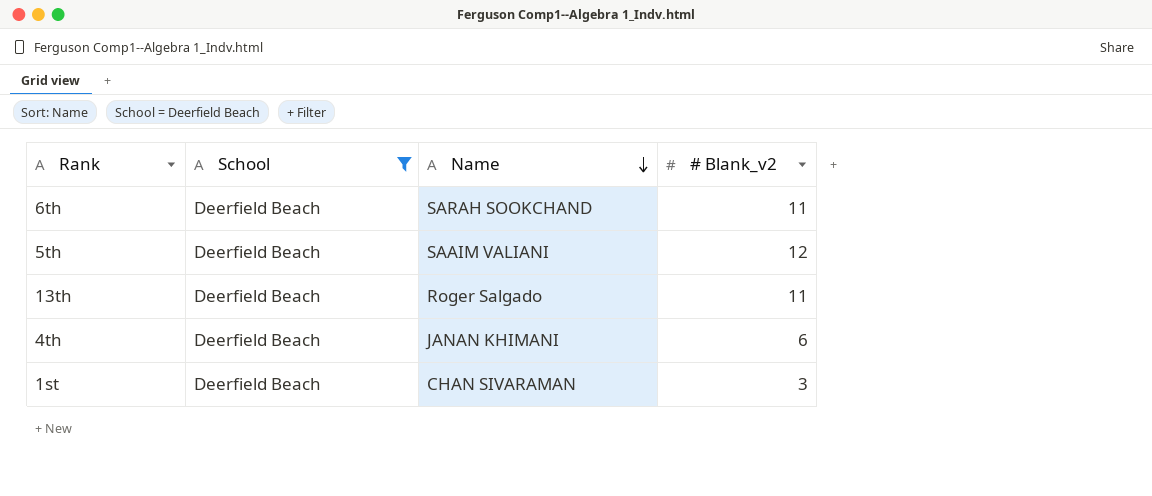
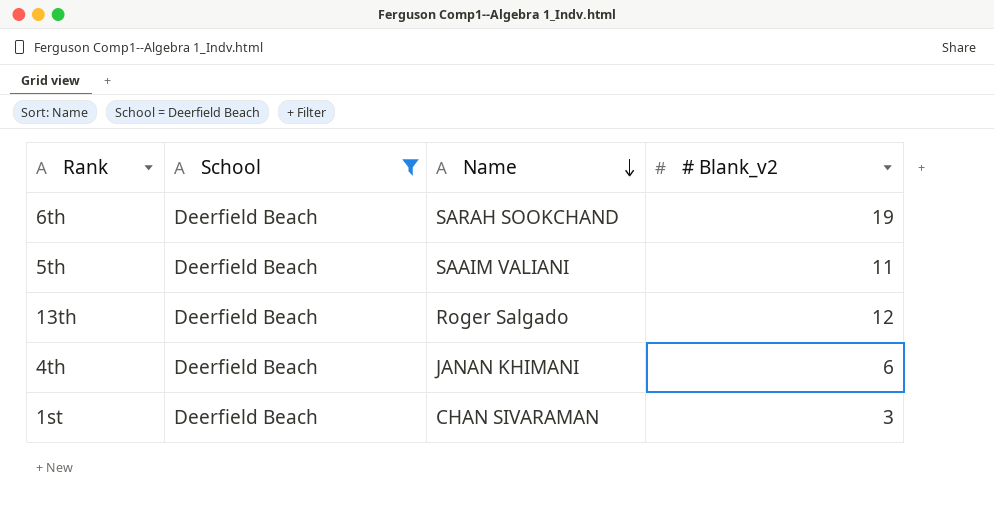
6th | # Blank_v2: 11 -> 19
5th | # Blank_v2: 12 -> 11
13th | # Blank_v2: 11 -> 12

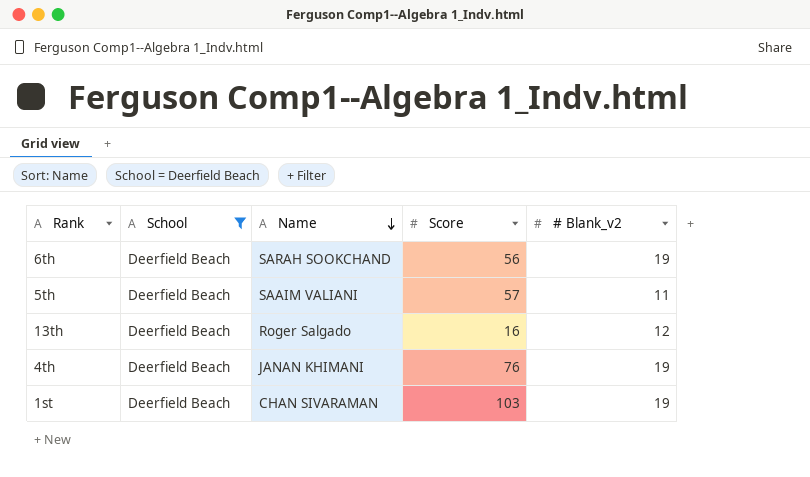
column Score | position: none -> 4
4th | # Blank_v2: 6 -> 19
1st | # Blank_v2: 3 -> 19

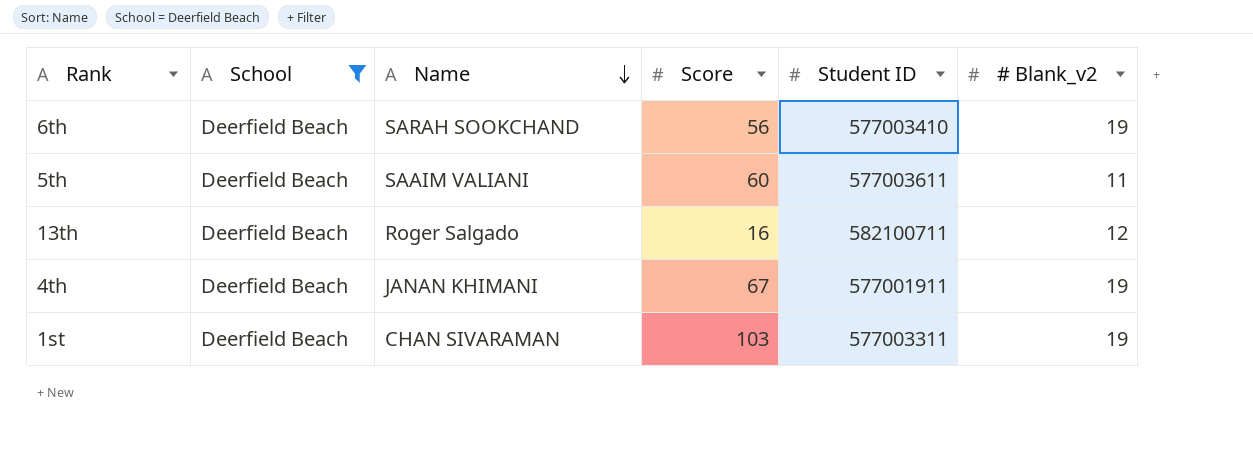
column Student ID | position: none -> 5
5th | Score: 57 -> 60
4th | Score: 76 -> 67

